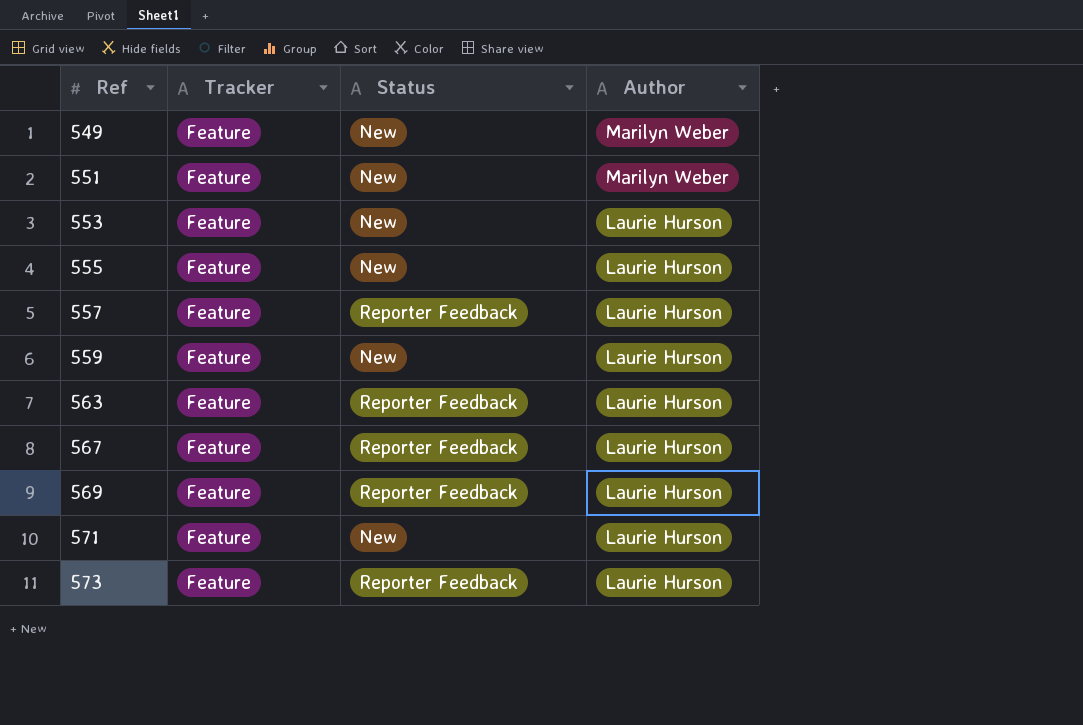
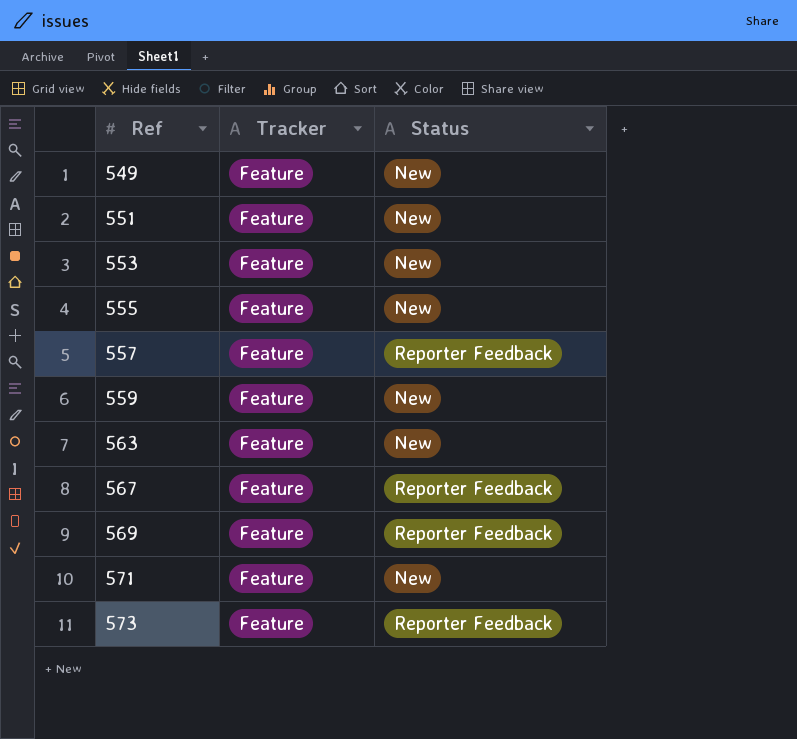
column Author | position: 4 -> none
563 | Status: Reporter Feedback -> New

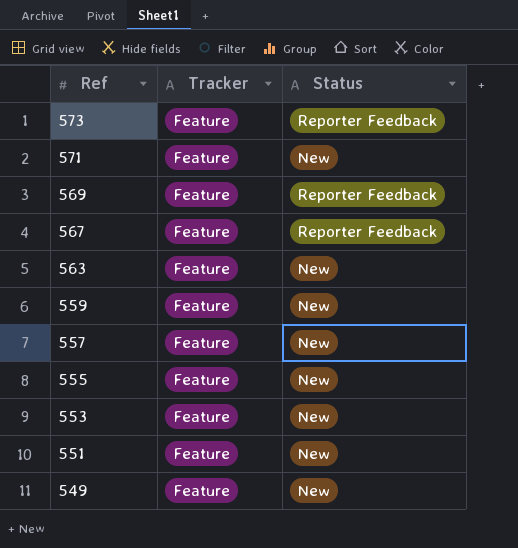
row order: Ref ascending -> Ref descending
557 | Status: Reporter Feedback -> New

